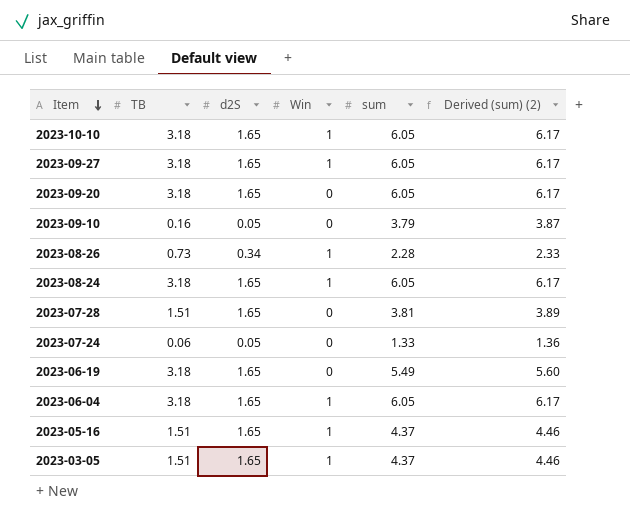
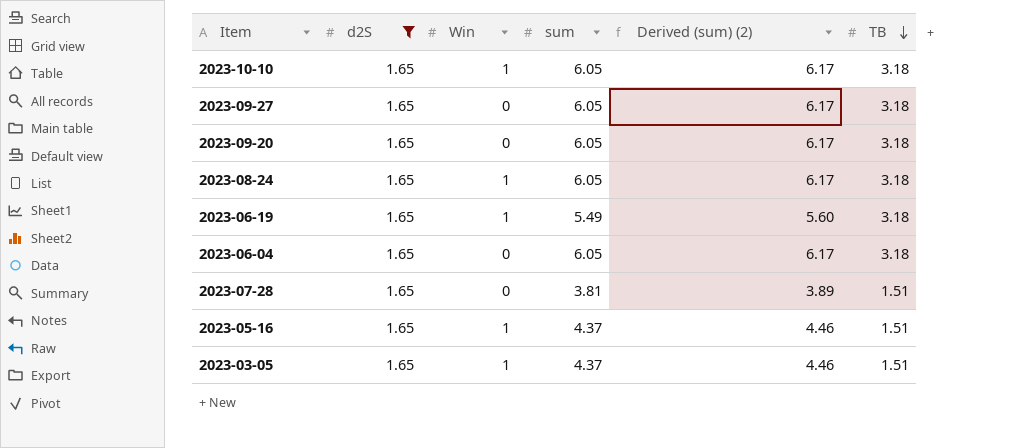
filter: none -> d2S = 1.65
row order: Item descending -> TB descending
column TB | position: 2 -> 6
2023-09-27 | Win: 1 -> 0
2023-06-19 | Win: 0 -> 1
2023-06-04 | Win: 1 -> 0

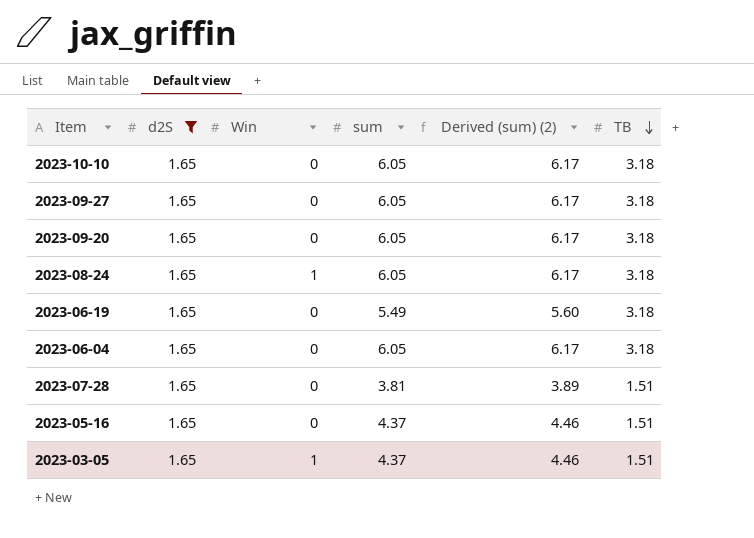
2023-10-10 | Win: 1 -> 0
2023-06-19 | Win: 1 -> 0
2023-05-16 | Win: 1 -> 0

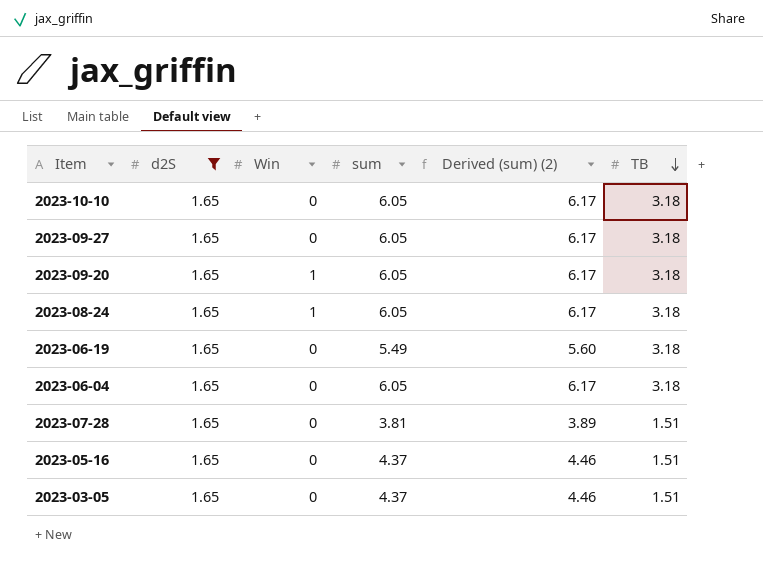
2023-09-20 | Win: 0 -> 1
2023-03-05 | Win: 1 -> 0

